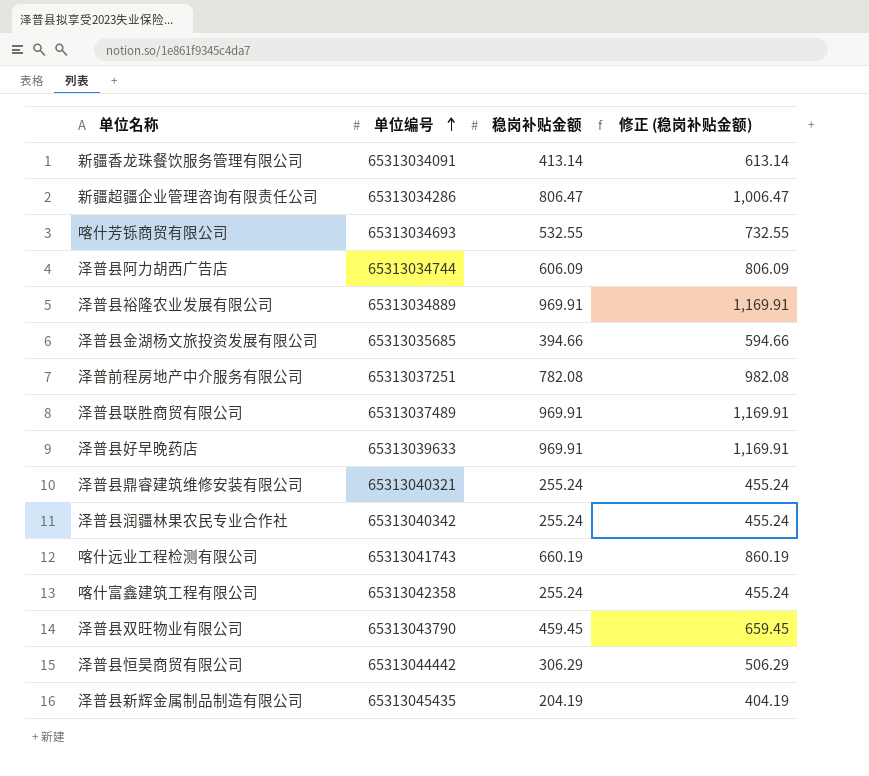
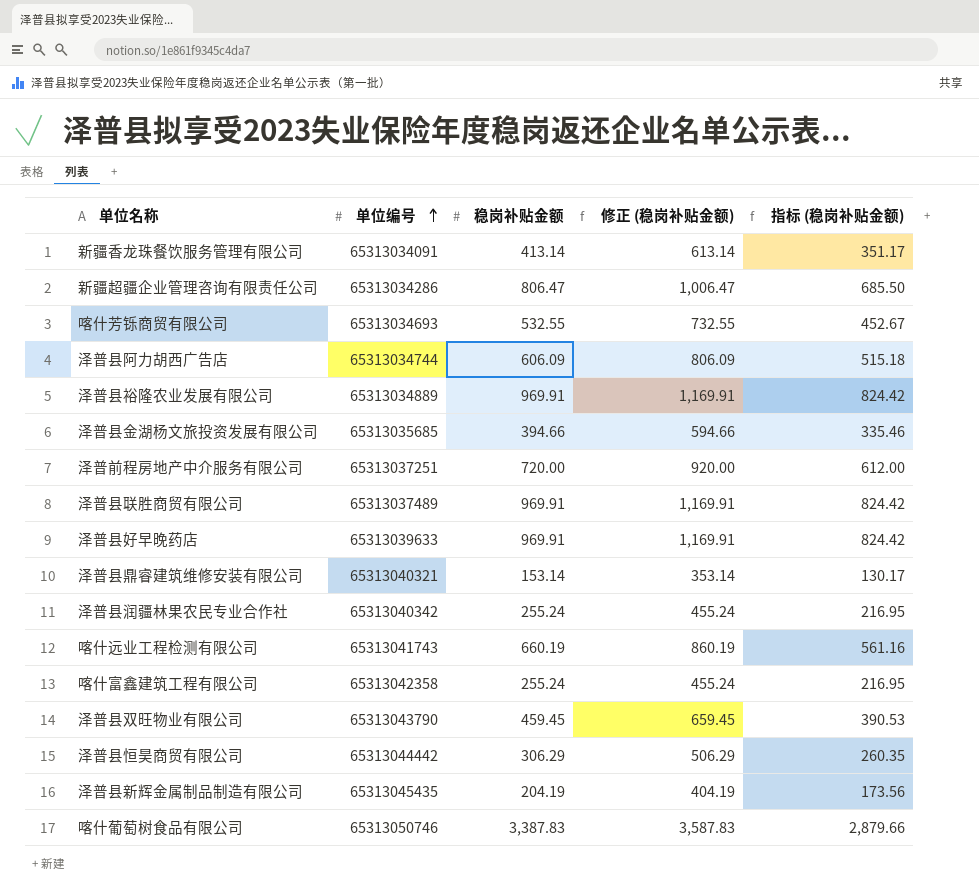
column 指标 (稳岗补贴金额) | formula: none -> [稳岗补贴金额] * 0.85
泽普前程房地产中介服务有限公司 | 稳岗补贴金额: 782.08 -> 720.00
泽普前程房地产中介服务有限公司 | 修正 (稳岗补贴金额): 982.08 -> 920.00
泽普县鼎睿建筑维修安装有限公司 | 稳岗补贴金额: 255.24 -> 153.14
泽普县鼎睿建筑维修安装有限公司 | 修正 (稳岗补贴金额): 455.24 -> 353.14
row 喀什葡萄树食品有限公司: none -> 65313050746 | 3,387.83 | 3,587.83 | 2,879.66

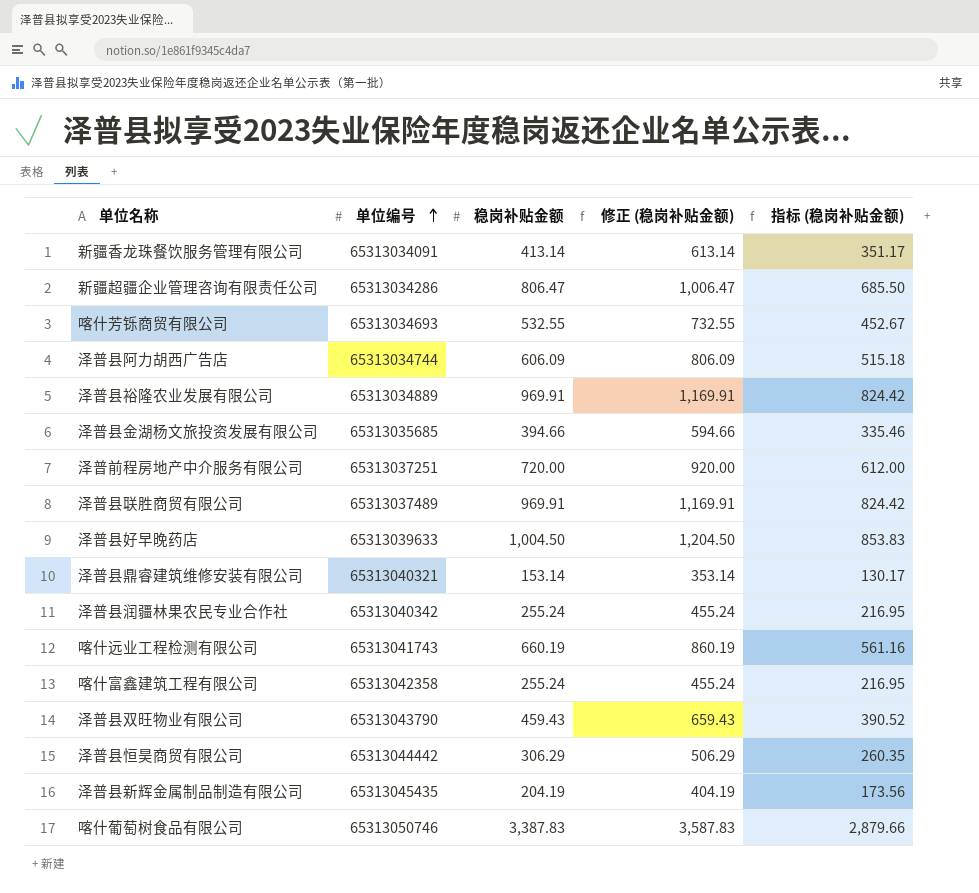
泽普县好早晚药店 | 稳岗补贴金额: 969.91 -> 1,004.50
泽普县好早晚药店 | 修正 (稳岗补贴金额): 1,169.91 -> 1,204.50
泽普县好早晚药店 | 指标 (稳岗补贴金额): 824.42 -> 853.83
泽普县双旺物业有限公司 | 稳岗补贴金额: 459.45 -> 459.43
泽普县双旺物业有限公司 | 修正 (稳岗补贴金额): 659.45 -> 659.43
泽普县双旺物业有限公司 | 指标 (稳岗补贴金额): 390.53 -> 390.52

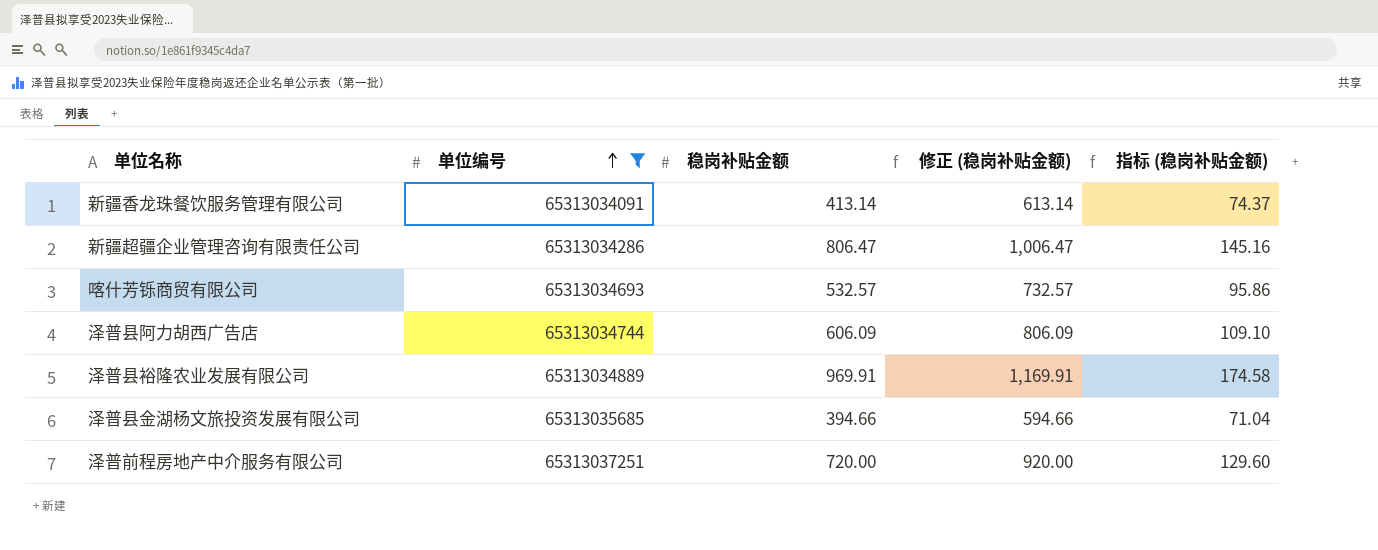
filter: none -> 单位编号 <= 65313037251
column 指标 (稳岗补贴金额) | formula: [稳岗补贴金额] * 0.85 -> [稳岗补贴金额] * 0.18
喀什芳铄商贸有限公司 | 稳岗补贴金额: 532.55 -> 532.57
喀什芳铄商贸有限公司 | 修正 (稳岗补贴金额): 732.55 -> 732.57

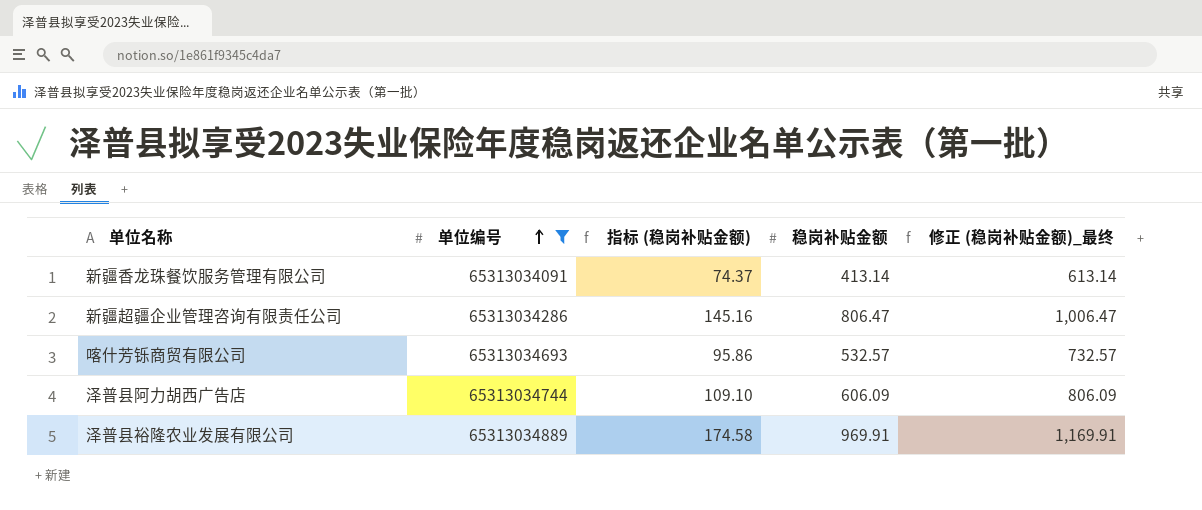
column 指标 (稳岗补贴金额) | position: 5 -> 3
column name: 修正 (稳岗补贴金额) -> 修正 (稳岗补贴金额)_最终
row 泽普县金湖杨文旅投资发展有限公司: 65313035685 | 394.66 | 594.66 | 71.04 -> none
row 泽普前程房地产中介服务有限公司: 65313037251 | 720.00 | 920.00 | 129.60 -> none

